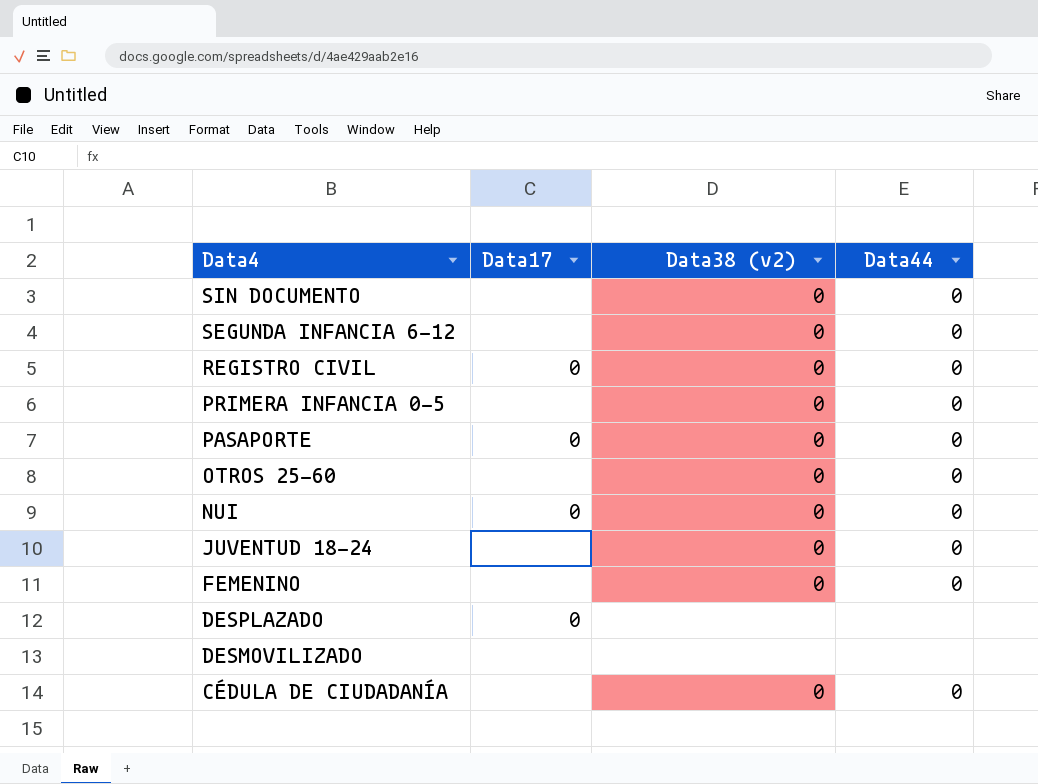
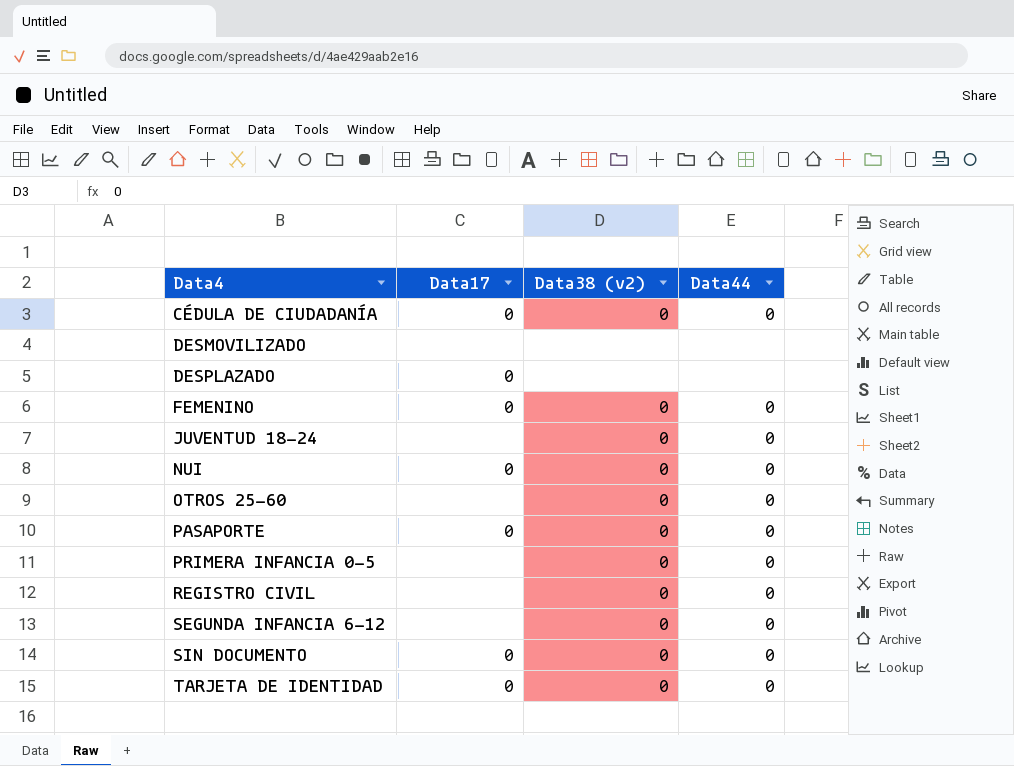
row order: Data4 descending -> Data4 ascending
CÉDULA DE CIUDADANÍA | Data17: none -> 0
FEMENINO | Data17: none -> 0
REGISTRO CIVIL | Data17: 0 -> none
SIN DOCUMENTO | Data17: none -> 0
row TARJETA DE IDENTIDAD: none -> 0 | 0 | 0

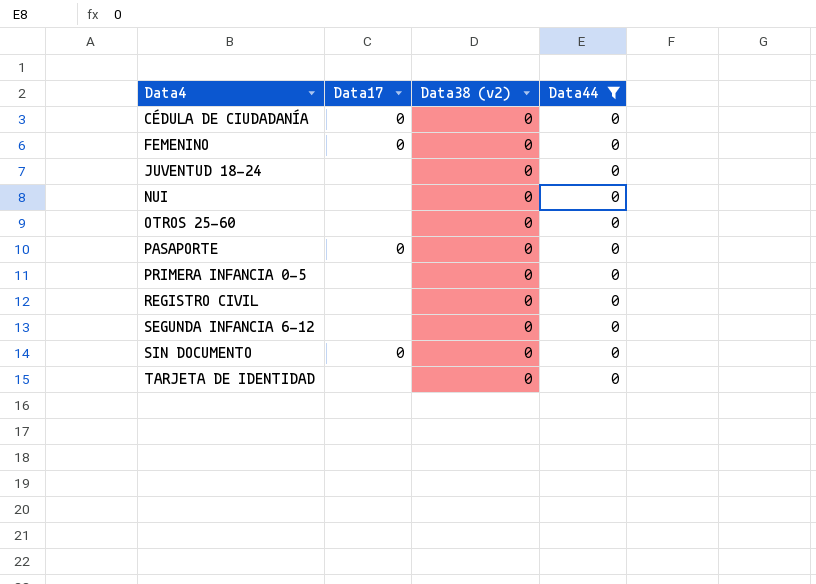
filter: none -> Data44 = 0
NUI | Data17: 0 -> none
TARJETA DE IDENTIDAD | Data17: 0 -> none

